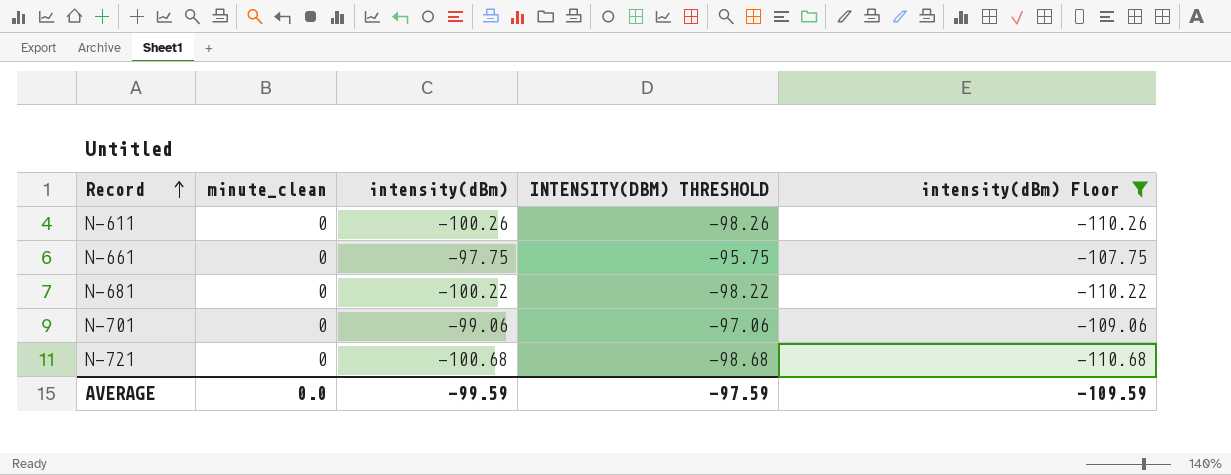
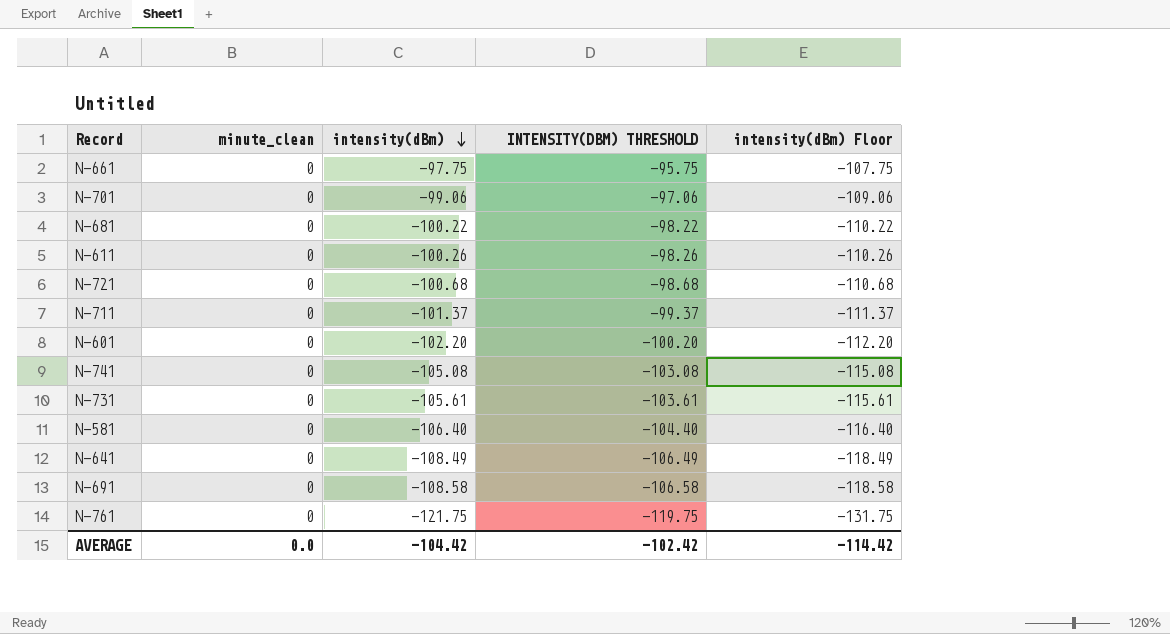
filter: intensity(dBm) Floor >= -110.68 -> none
row order: Record ascending -> intensity(dBm) descending
AVERAGE | intensity(dBm): -99.59 -> -104.42
AVERAGE | INTENSITY(DBM) THRESHOLD: -97.59 -> -102.42
AVERAGE | intensity(dBm) Floor: -109.59 -> -114.42

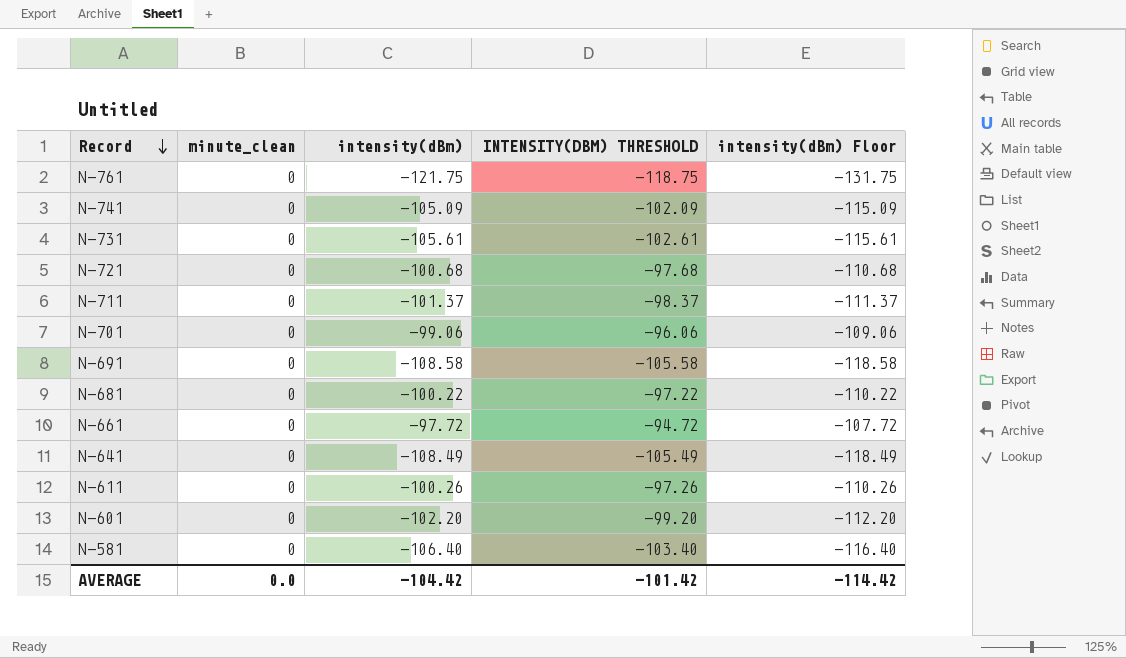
row order: intensity(dBm) descending -> Record descending
column INTENSITY(DBM) THRESHOLD | formula: [intensity(dBm)] + 2 -> [intensity(dBm)] + 3
N-741 | intensity(dBm): -105.08 -> -105.09
N-741 | intensity(dBm) Floor: -115.08 -> -115.09
N-661 | intensity(dBm): -97.75 -> -97.72
N-661 | intensity(dBm) Floor: -107.75 -> -107.72
AVERAGE | INTENSITY(DBM) THRESHOLD: -102.42 -> -101.42

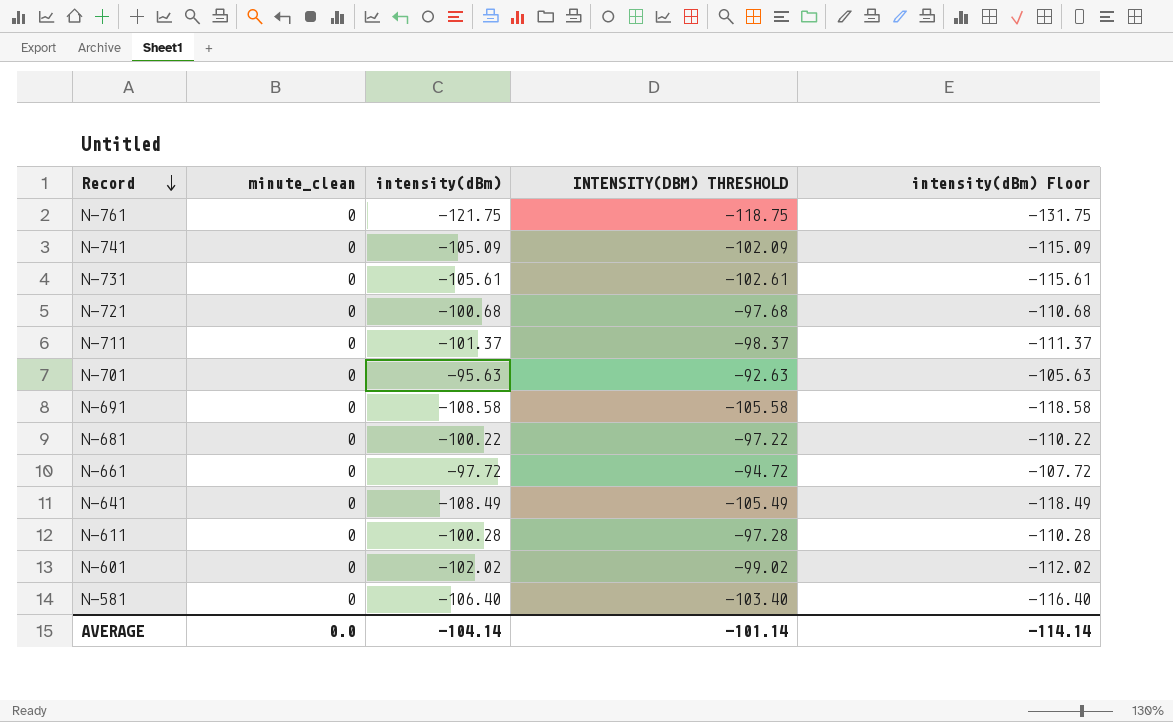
N-701 | intensity(dBm): -99.06 -> -95.63
N-701 | INTENSITY(DBM) THRESHOLD: -96.06 -> -92.63
N-701 | intensity(dBm) Floor: -109.06 -> -105.63
N-611 | intensity(dBm): -100.26 -> -100.28
N-611 | INTENSITY(DBM) THRESHOLD: -97.26 -> -97.28
N-611 | intensity(dBm) Floor: -110.26 -> -110.28
N-601 | intensity(dBm): -102.20 -> -102.02
N-601 | INTENSITY(DBM) THRESHOLD: -99.20 -> -99.02
N-601 | intensity(dBm) Floor: -112.20 -> -112.02
AVERAGE | intensity(dBm): -104.42 -> -104.14
AVERAGE | INTENSITY(DBM) THRESHOLD: -101.42 -> -101.14
AVERAGE | intensity(dBm) Floor: -114.42 -> -114.14

